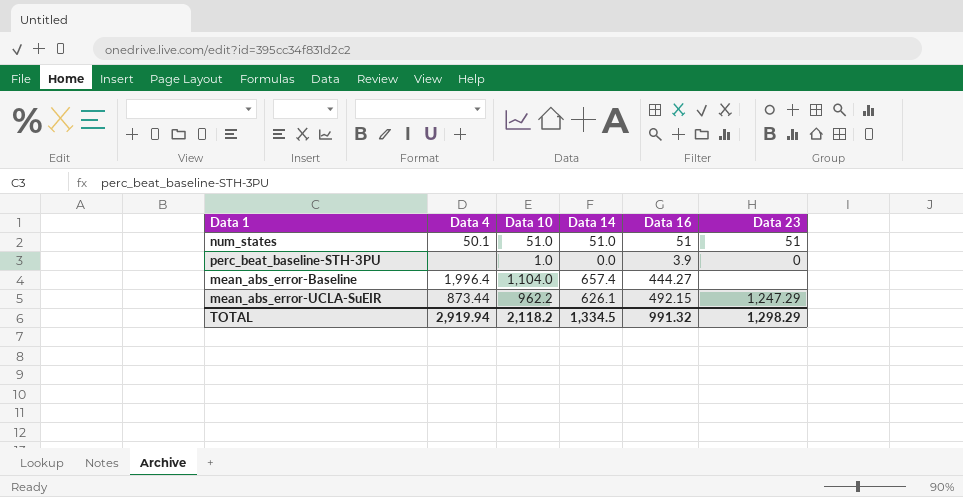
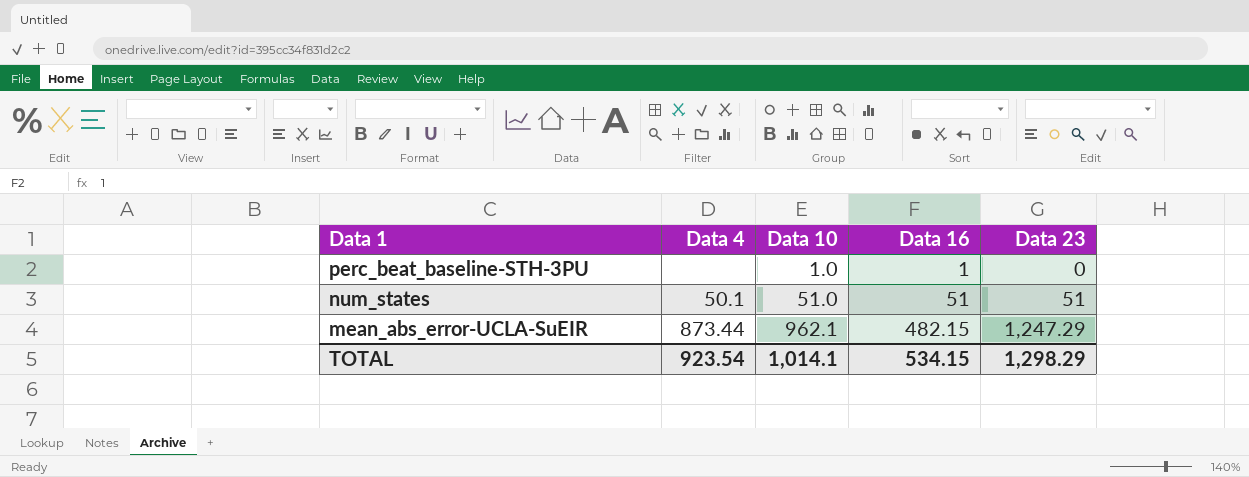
row order: none -> Data 1 descending
column Data 14 | position: 4 -> none
row mean_abs_error-Baseline: 1,996.4 | 1,104.0 | 657.4 | 444.27 | none -> none
perc_beat_baseline-STH-3PU | Data 16: 3.9 -> 1
mean_abs_error-UCLA-SuEIR | Data 10: 962.2 -> 962.1
mean_abs_error-UCLA-SuEIR | Data 16: 492.15 -> 482.15
TOTAL | Data 4: 2,919.94 -> 923.54
TOTAL | Data 10: 2,118.2 -> 1,014.1
TOTAL | Data 16: 991.32 -> 534.15

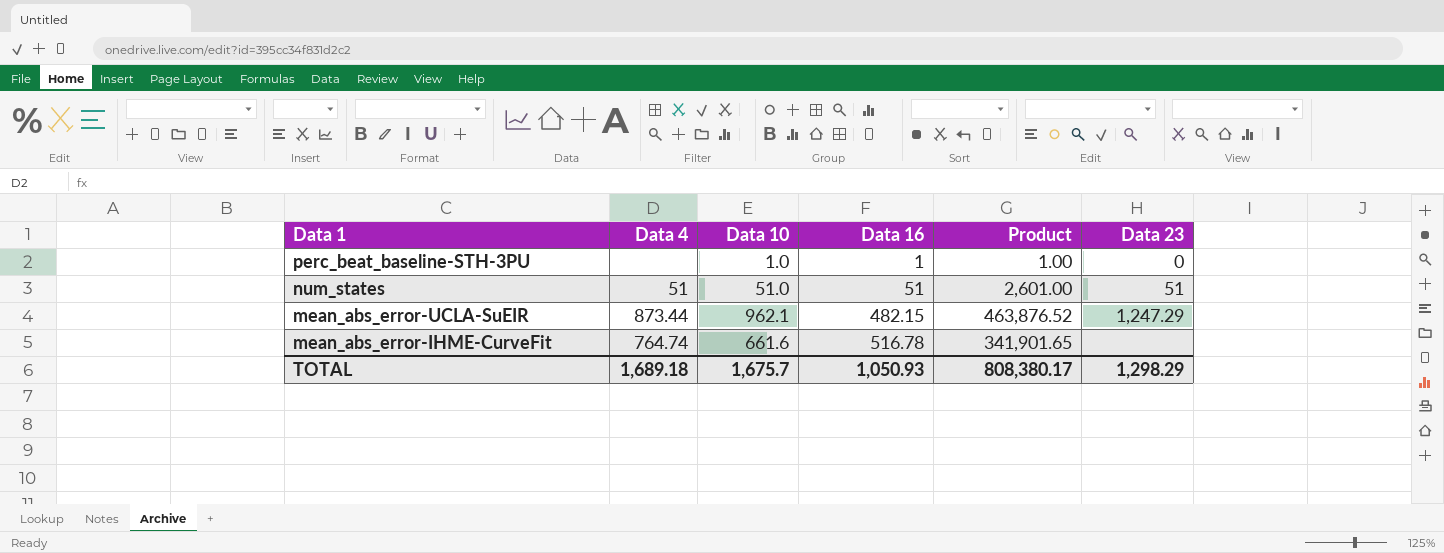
column Product | formula: none -> [Data 10] * [Data 16]
num_states | Data 4: 50.1 -> 51
row mean_abs_error-IHME-CurveFit: none -> 764.74 | 661.6 | 516.78 | 341,901.65 | none
TOTAL | Data 4: 923.54 -> 1,689.18
TOTAL | Data 10: 1,014.1 -> 1,675.7
TOTAL | Data 16: 534.15 -> 1,050.93

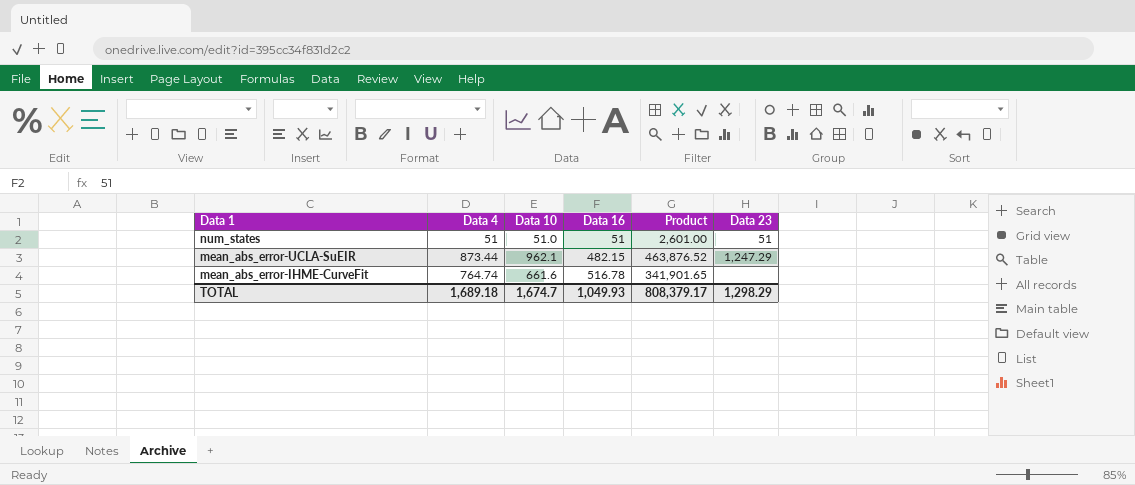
row perc_beat_baseline-STH-3PU: none | 1.0 | 1 | 1.00 | 0 -> none
TOTAL | Data 10: 1,675.7 -> 1,674.7
TOTAL | Data 16: 1,050.93 -> 1,049.93
TOTAL | Product: 808,380.17 -> 808,379.17

